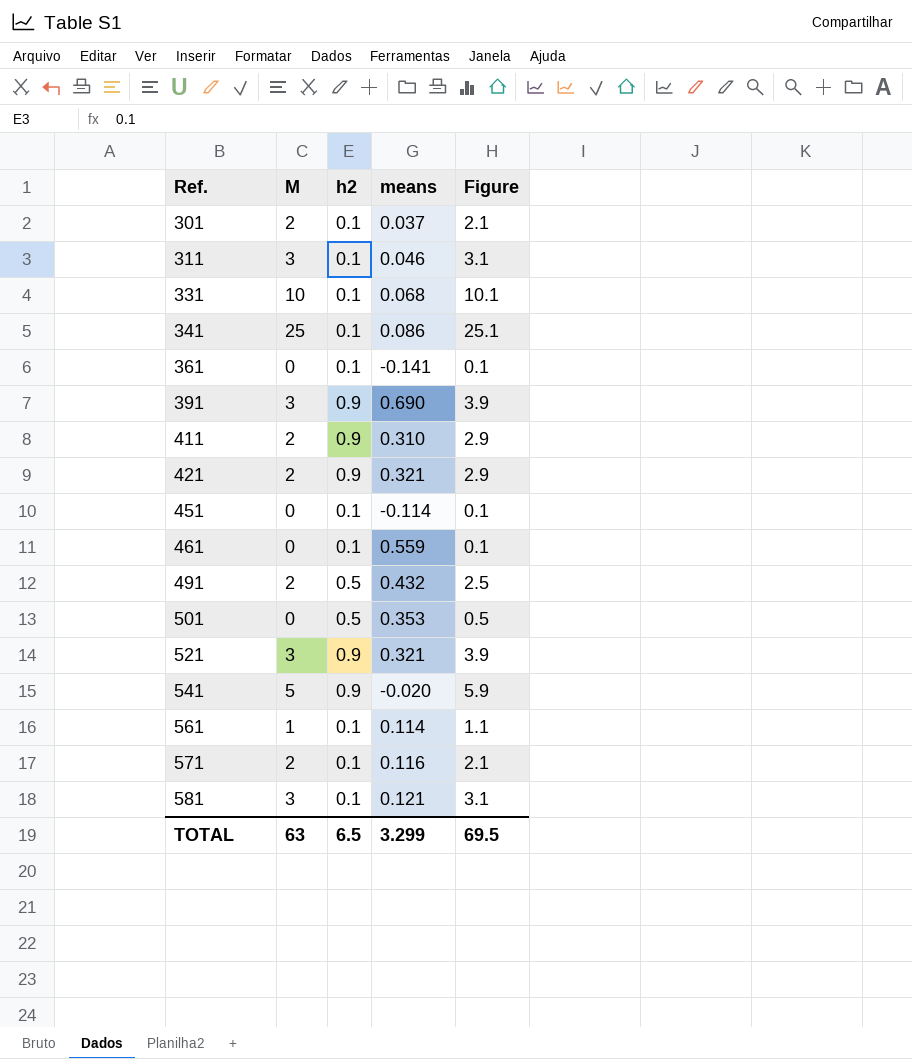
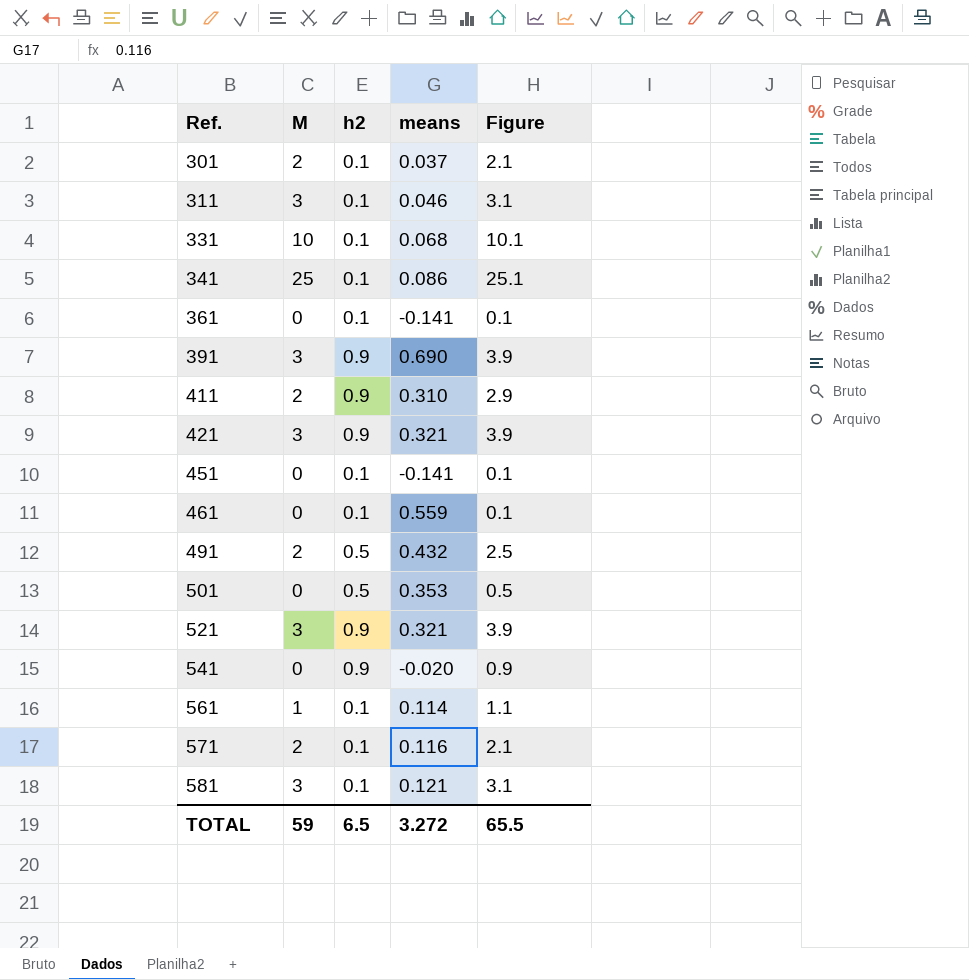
421 | M: 2 -> 3
421 | Figure: 2.9 -> 3.9
451 | means: -0.114 -> -0.141
541 | M: 5 -> 0
541 | Figure: 5.9 -> 0.9
TOTAL | M: 63 -> 59
TOTAL | means: 3.299 -> 3.272
TOTAL | Figure: 69.5 -> 65.5

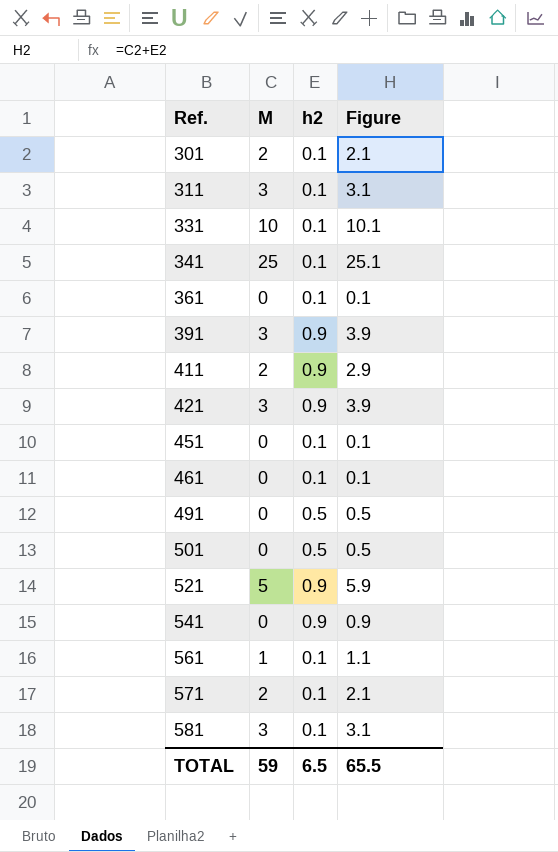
column means | position: 4 -> none
491 | M: 2 -> 0
491 | Figure: 2.5 -> 0.5
521 | M: 3 -> 5
521 | Figure: 3.9 -> 5.9

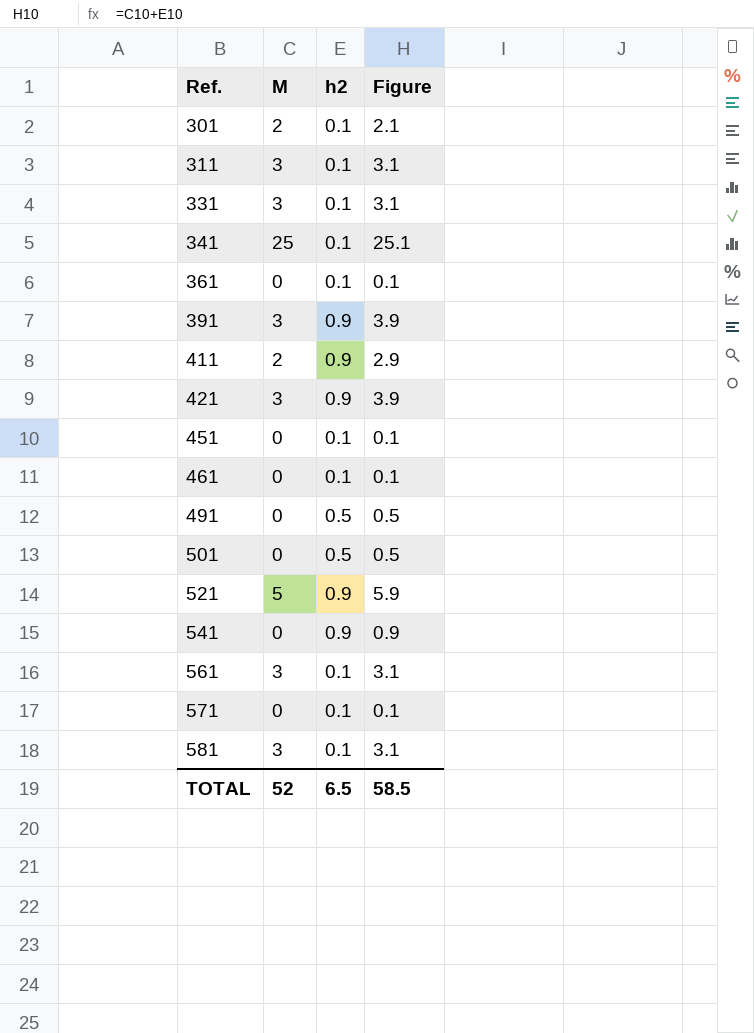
331 | M: 10 -> 3
331 | Figure: 10.1 -> 3.1
561 | M: 1 -> 3
561 | Figure: 1.1 -> 3.1
571 | M: 2 -> 0
571 | Figure: 2.1 -> 0.1
TOTAL | M: 59 -> 52
TOTAL | Figure: 65.5 -> 58.5

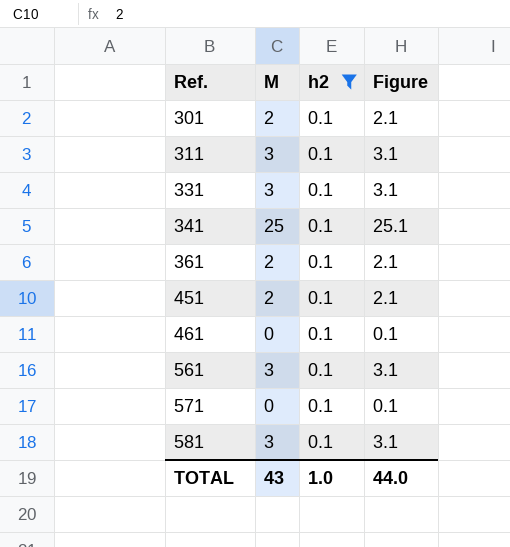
filter: none -> h2 = 0.1
361 | M: 0 -> 2
361 | Figure: 0.1 -> 2.1
451 | M: 0 -> 2
451 | Figure: 0.1 -> 2.1
TOTAL | M: 52 -> 43
TOTAL | h2: 6.5 -> 1.0
TOTAL | Figure: 58.5 -> 44.0

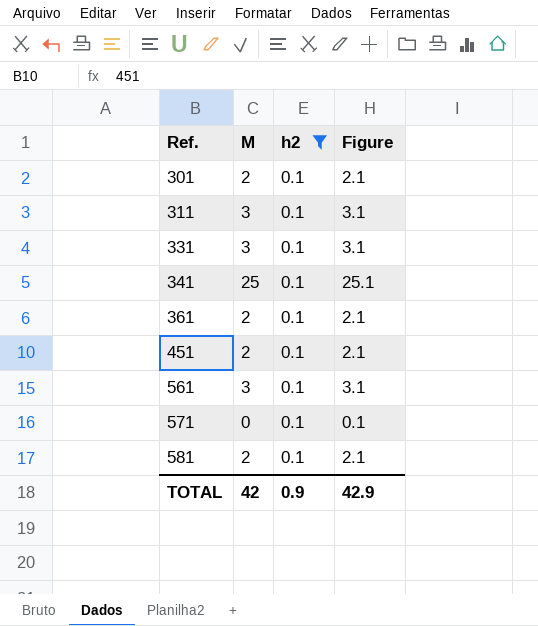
row 461: 0 | 0.1 | 0.1 -> none
581 | M: 3 -> 2
581 | Figure: 3.1 -> 2.1
TOTAL | M: 43 -> 42
TOTAL | h2: 1.0 -> 0.9
TOTAL | Figure: 44.0 -> 42.9

